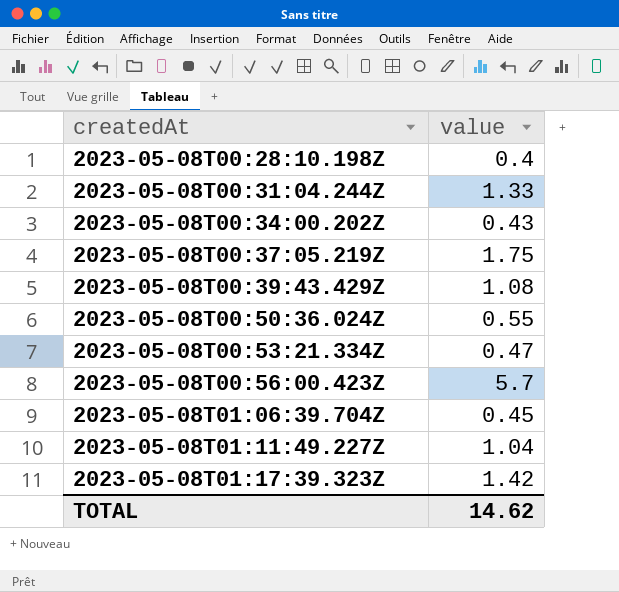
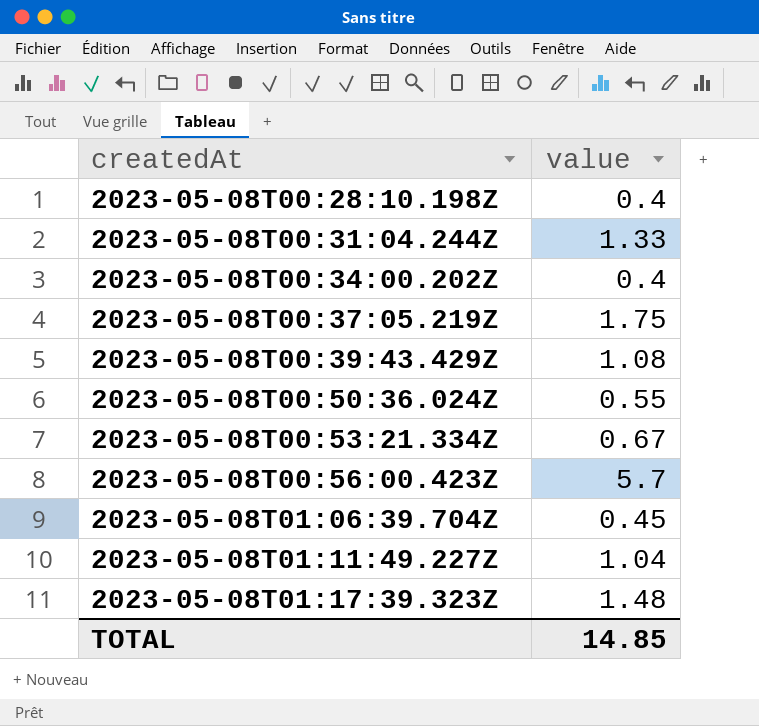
2023-05-08T00:34:00.202Z | value: 0.43 -> 0.4
2023-05-08T00:53:21.334Z | value: 0.47 -> 0.67
2023-05-08T01:17:39.323Z | value: 1.42 -> 1.48
TOTAL | value: 14.62 -> 14.85

